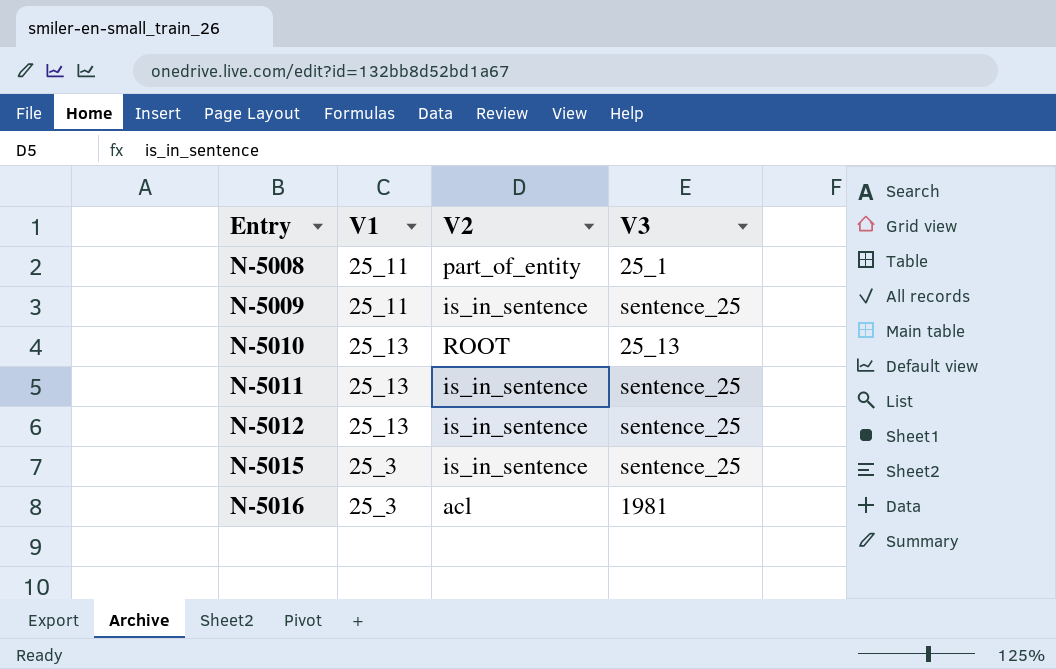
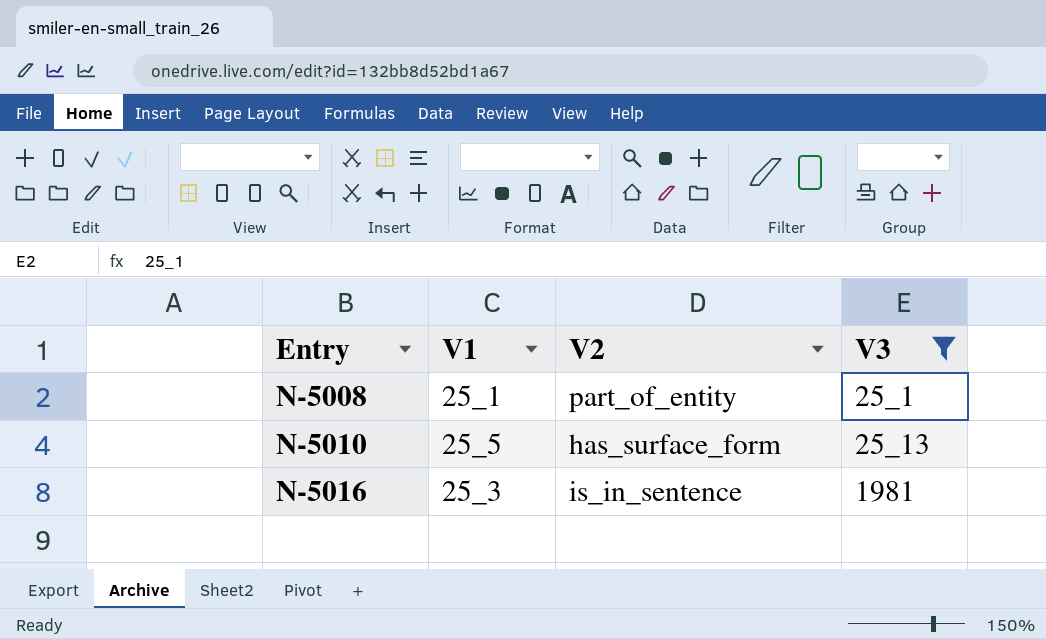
filter: none -> V3 != sentence_25
N-5008 | V1: 25_11 -> 25_1
N-5010 | V1: 25_13 -> 25_5
N-5010 | V2: ROOT -> has_surface_form
N-5016 | V2: acl -> is_in_sentence

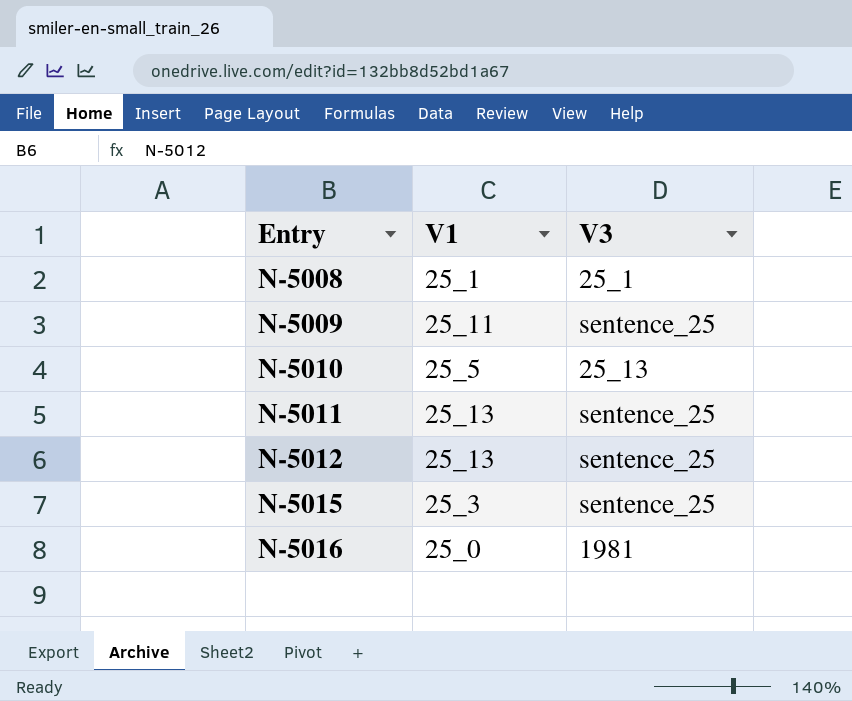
filter: V3 != sentence_25 -> none
column V2 | position: 3 -> none
N-5016 | V1: 25_3 -> 25_0

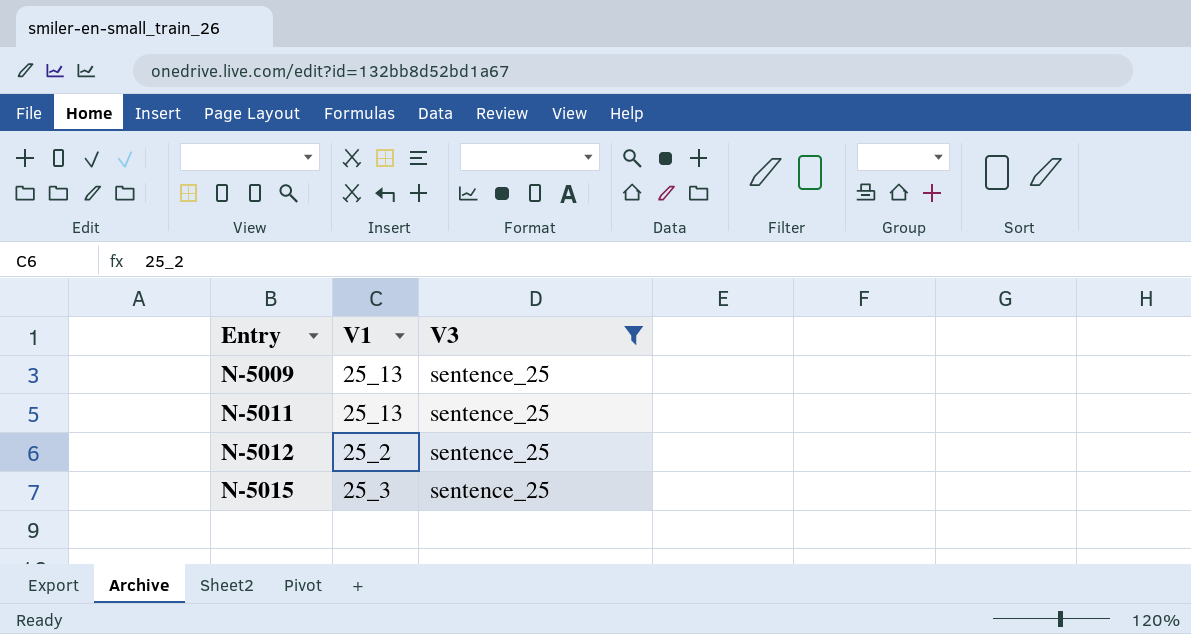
filter: none -> V3 = sentence_25
N-5009 | V1: 25_11 -> 25_13
N-5012 | V1: 25_13 -> 25_2

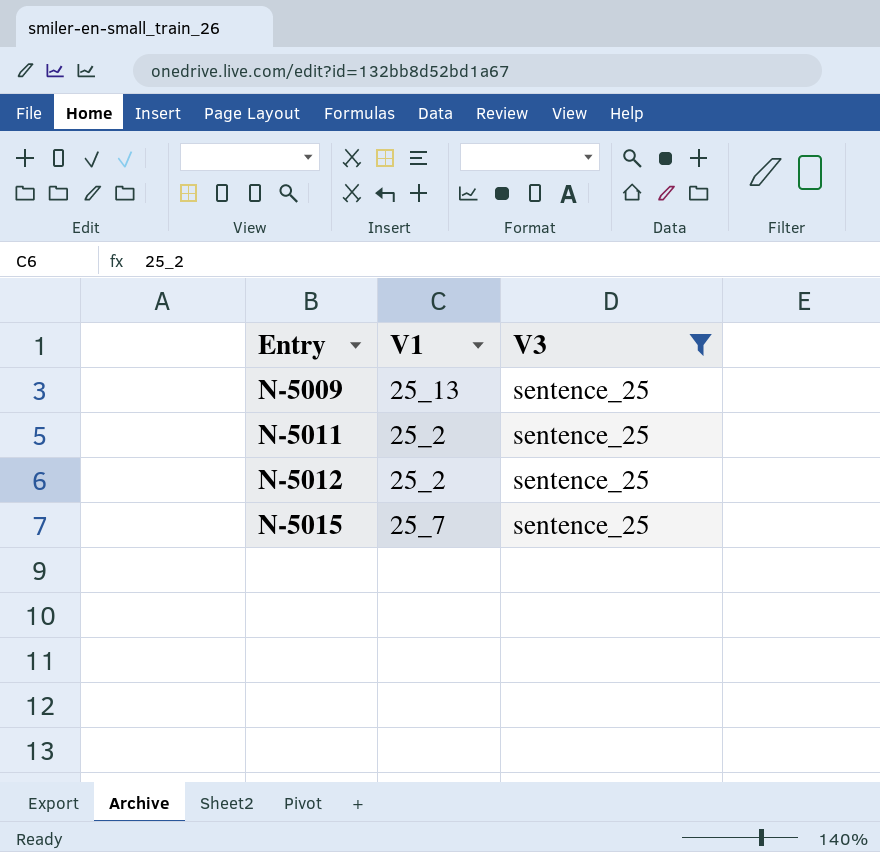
N-5011 | V1: 25_13 -> 25_2
N-5015 | V1: 25_3 -> 25_7

